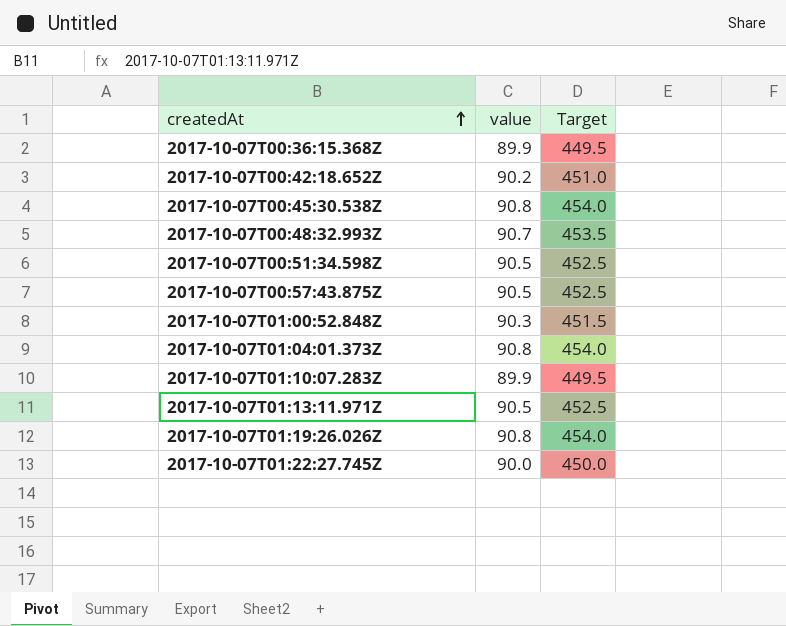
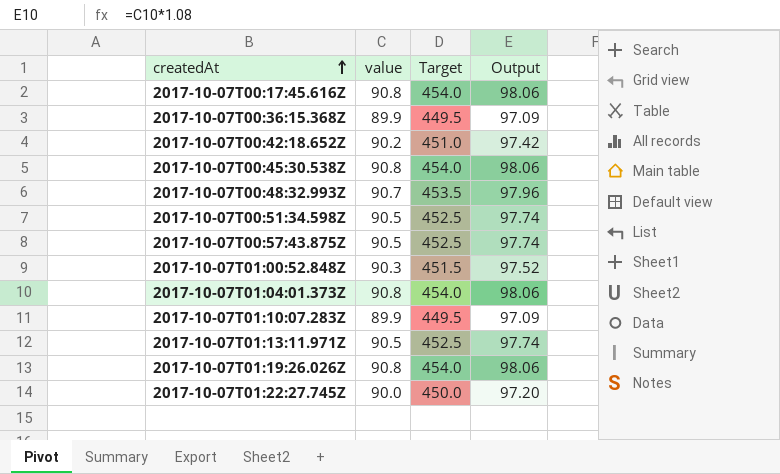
column Output | formula: none -> [value] * 1.08
row 2017-10-07T00:17:45.616Z: none -> 90.8 | 454.0 | 98.06

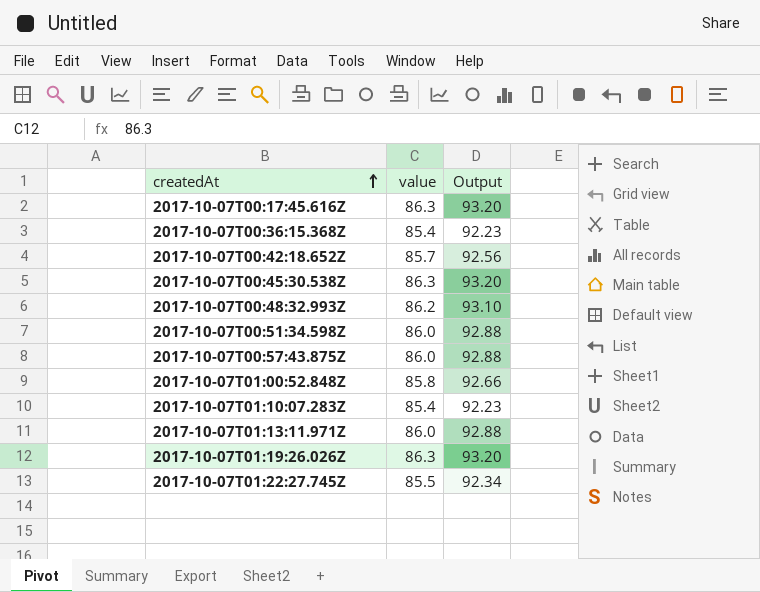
column Target | formula: [value] * 5 -> none
row 2017-10-07T01:04:01.373Z: 90.8 | 454.0 | 98.06 -> none
2017-10-07T00:17:45.616Z | value: 90.8 -> 86.3
2017-10-07T00:17:45.616Z | Output: 98.06 -> 93.20
2017-10-07T00:36:15.368Z | value: 89.9 -> 85.4
2017-10-07T00:36:15.368Z | Output: 97.09 -> 92.23
2017-10-07T00:42:18.652Z | value: 90.2 -> 85.7
2017-10-07T00:42:18.652Z | Output: 97.42 -> 92.56
2017-10-07T00:45:30.538Z | value: 90.8 -> 86.3
2017-10-07T00:45:30.538Z | Output: 98.06 -> 93.20
2017-10-07T00:48:32.993Z | value: 90.7 -> 86.2
2017-10-07T00:48:32.993Z | Output: 97.96 -> 93.10
2017-10-07T00:51:34.598Z | value: 90.5 -> 86.0
2017-10-07T00:51:34.598Z | Output: 97.74 -> 92.88
2017-10-07T00:57:43.875Z | value: 90.5 -> 86.0
2017-10-07T00:57:43.875Z | Output: 97.74 -> 92.88
2017-10-07T01:00:52.848Z | value: 90.3 -> 85.8
2017-10-07T01:00:52.848Z | Output: 97.52 -> 92.66
2017-10-07T01:10:07.283Z | value: 89.9 -> 85.4
2017-10-07T01:10:07.283Z | Output: 97.09 -> 92.23
2017-10-07T01:13:11.971Z | value: 90.5 -> 86.0
2017-10-07T01:13:11.971Z | Output: 97.74 -> 92.88
2017-10-07T01:19:26.026Z | value: 90.8 -> 86.3
2017-10-07T01:19:26.026Z | Output: 98.06 -> 93.20
2017-10-07T01:22:27.745Z | value: 90.0 -> 85.5
2017-10-07T01:22:27.745Z | Output: 97.20 -> 92.34

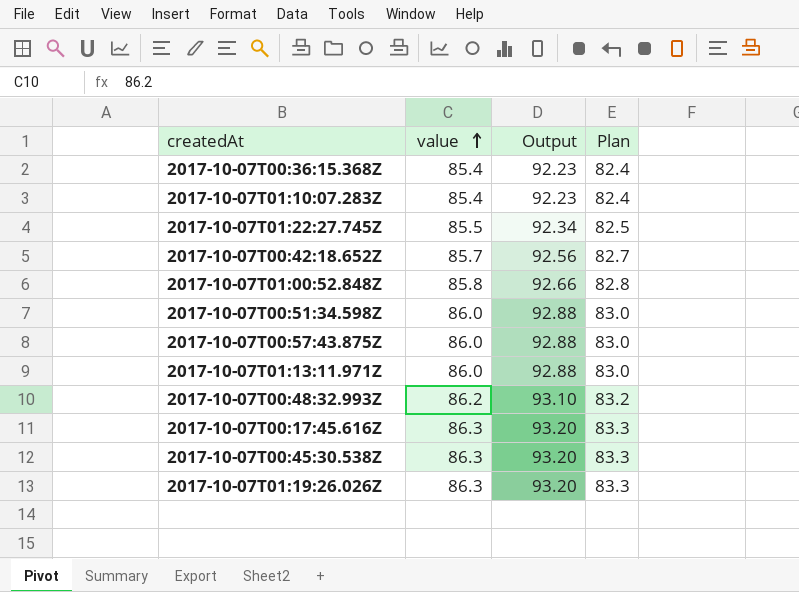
row order: createdAt ascending -> value ascending
column Plan | formula: none -> [value] - 3

